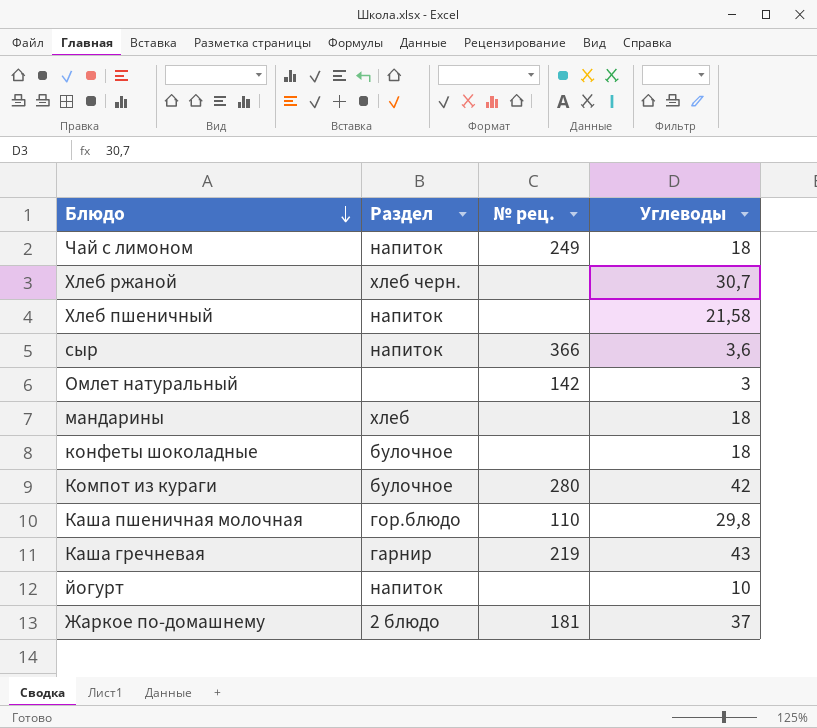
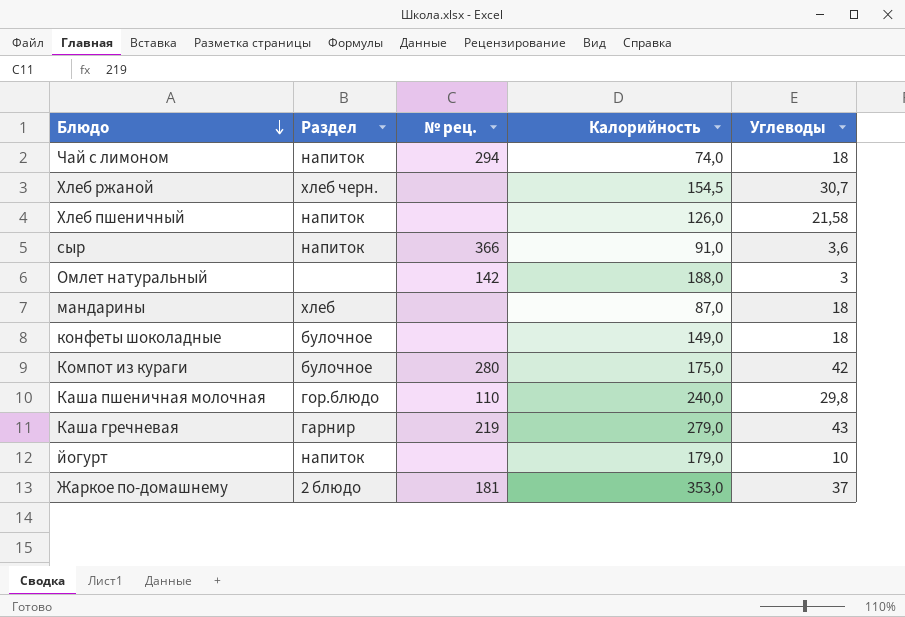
column Калорийность | position: none -> 4
Чай с лимоном | № рец.: 249 -> 294

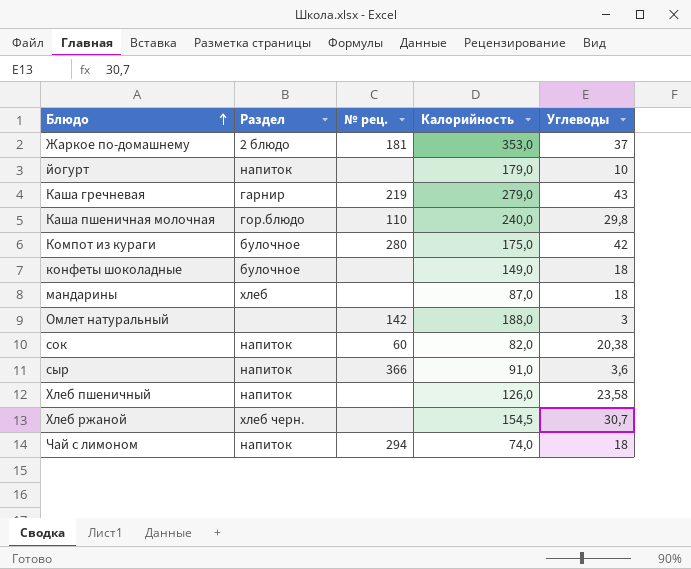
row order: Блюдо descending -> Блюдо ascending
row сок: none -> напиток | 60 | 82,0 | 20,38
Хлеб пшеничный | Углеводы: 21,58 -> 23,58

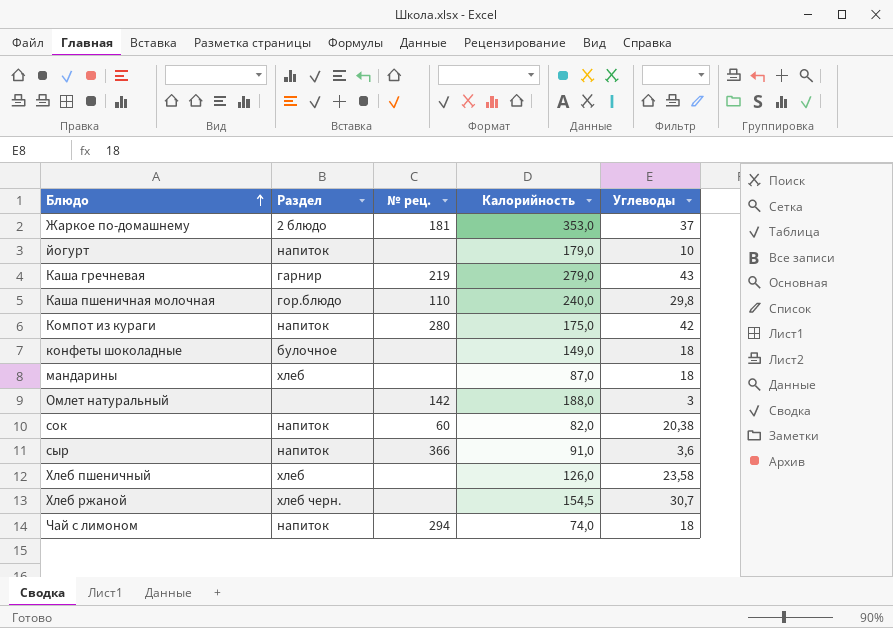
Компот из кураги | Раздел: булочное -> напиток
Хлеб пшеничный | Раздел: напиток -> хлеб

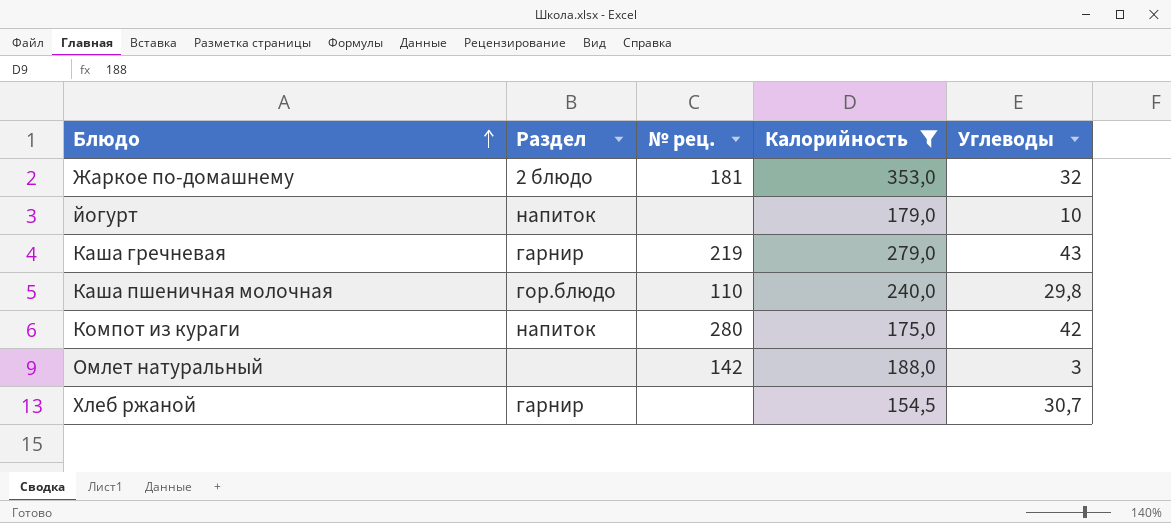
filter: none -> Калорийность >= 154,5
Жаркое по-домашнему | Углеводы: 37 -> 32
Хлеб ржаной | Раздел: хлеб черн. -> гарнир

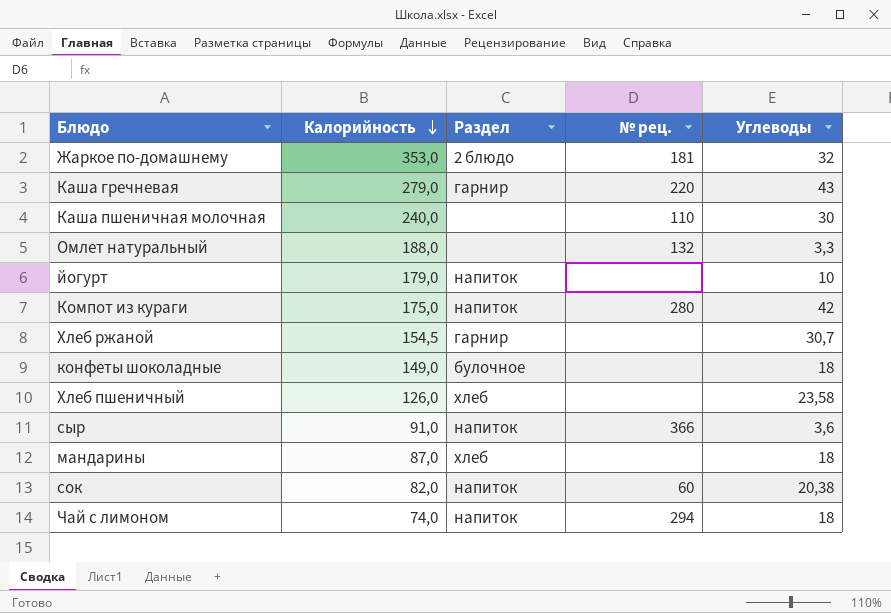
filter: Калорийность >= 154,5 -> none
row order: Блюдо ascending -> Калорийность descending
column Калорийность | position: 4 -> 2
Каша гречневая | № рец.: 219 -> 220
Каша пшеничная молочная | Раздел: гор.блюдо -> none
Каша пшеничная молочная | Углеводы: 29,8 -> 30
Омлет натуральный | № рец.: 142 -> 132
Омлет натуральный | Углеводы: 3 -> 3,3

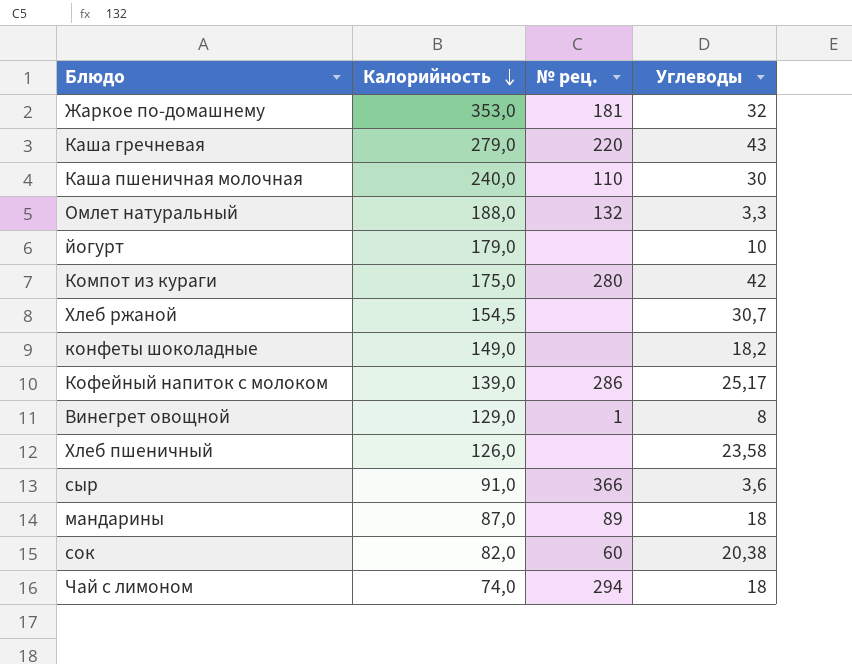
column Раздел | position: 3 -> none
конфеты шоколадные | Углеводы: 18 -> 18,2
row Кофейный напиток с молоком: none -> 139,0 | 286 | 25,17
row Винегрет овощной: none -> 129,0 | 1 | 8
мандарины | № рец.: none -> 89

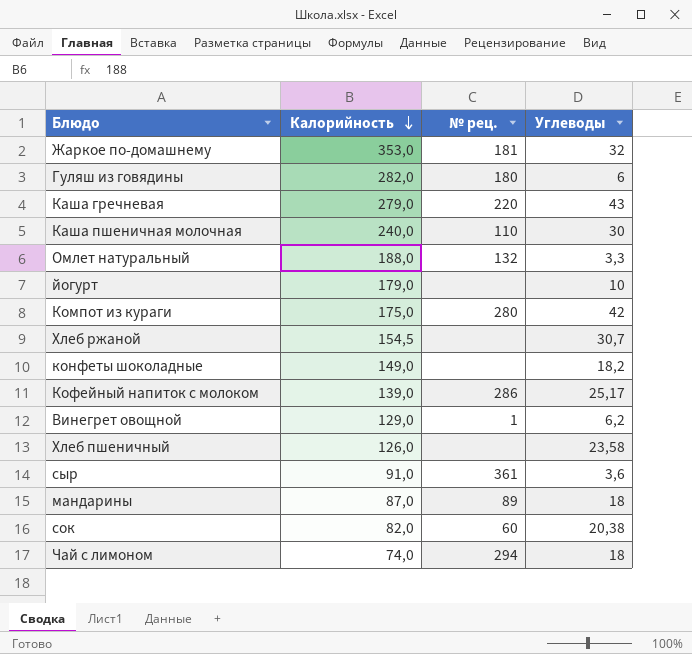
row Гуляш из говядины: none -> 282,0 | 180 | 6
Винегрет овощной | Углеводы: 8 -> 6,2
сыр | № рец.: 366 -> 361

